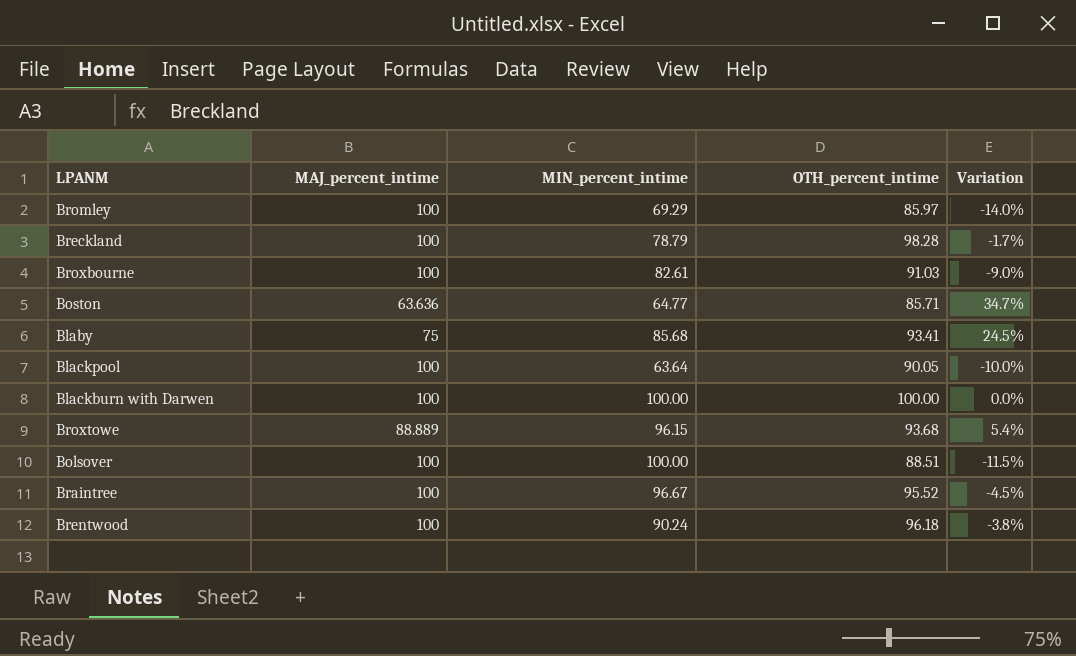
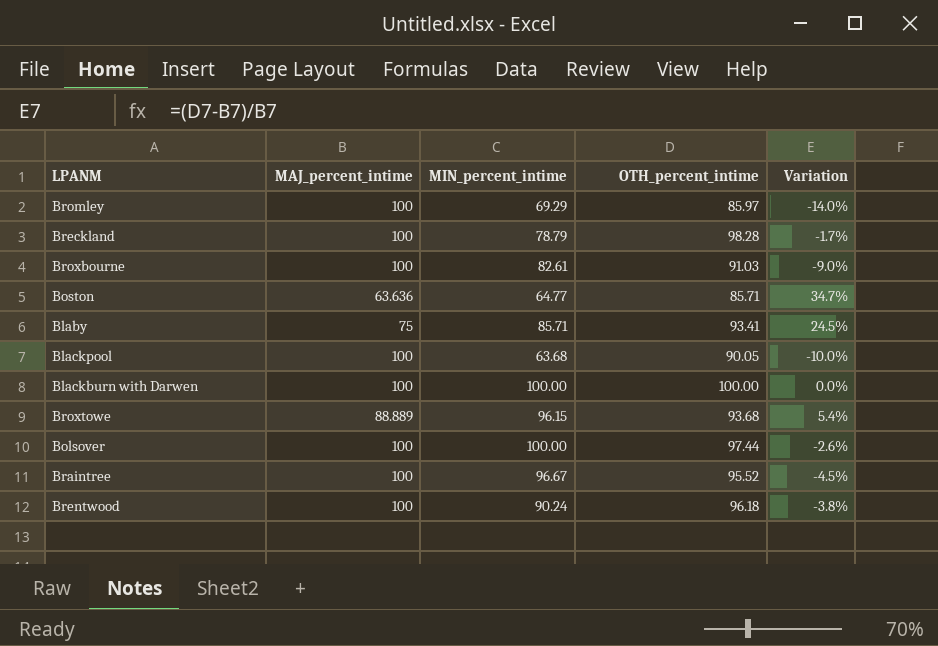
Blaby | MIN_percent_intime: 85.68 -> 85.71
Blackpool | MIN_percent_intime: 63.64 -> 63.68
Bolsover | OTH_percent_intime: 88.51 -> 97.44
Bolsover | Variation: -11.5% -> -2.6%

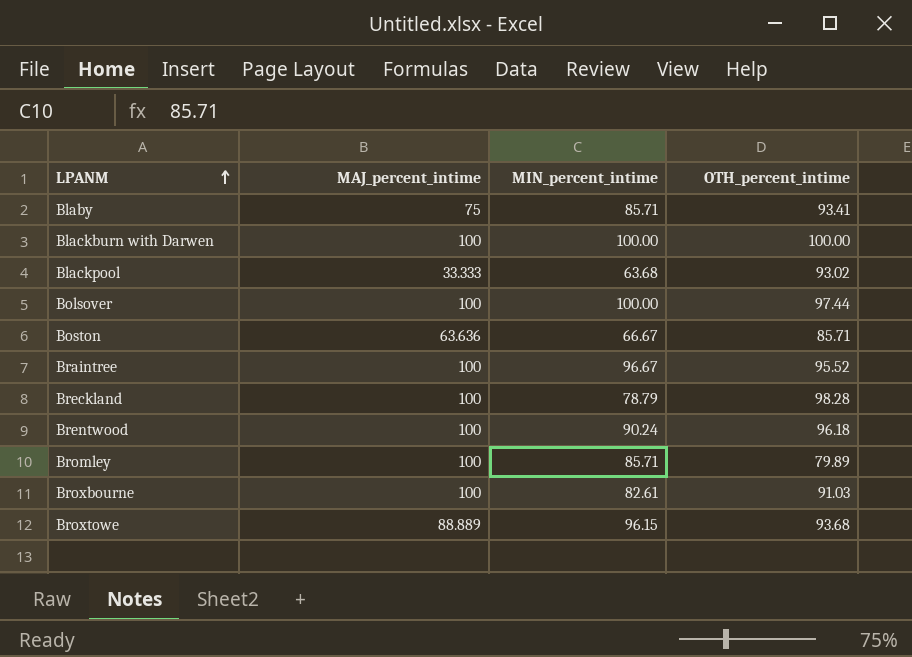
row order: none -> LPANM ascending
column Variation | formula: ([OTH_percent_intime] - [MAJ_percent_intime]) / [MAJ_percent_intime] -> none
Blackpool | MAJ_percent_intime: 100 -> 33.333
Blackpool | OTH_percent_intime: 90.05 -> 93.02
Boston | MIN_percent_intime: 64.77 -> 66.67
Bromley | MIN_percent_intime: 69.29 -> 85.71
Bromley | OTH_percent_intime: 85.97 -> 79.89

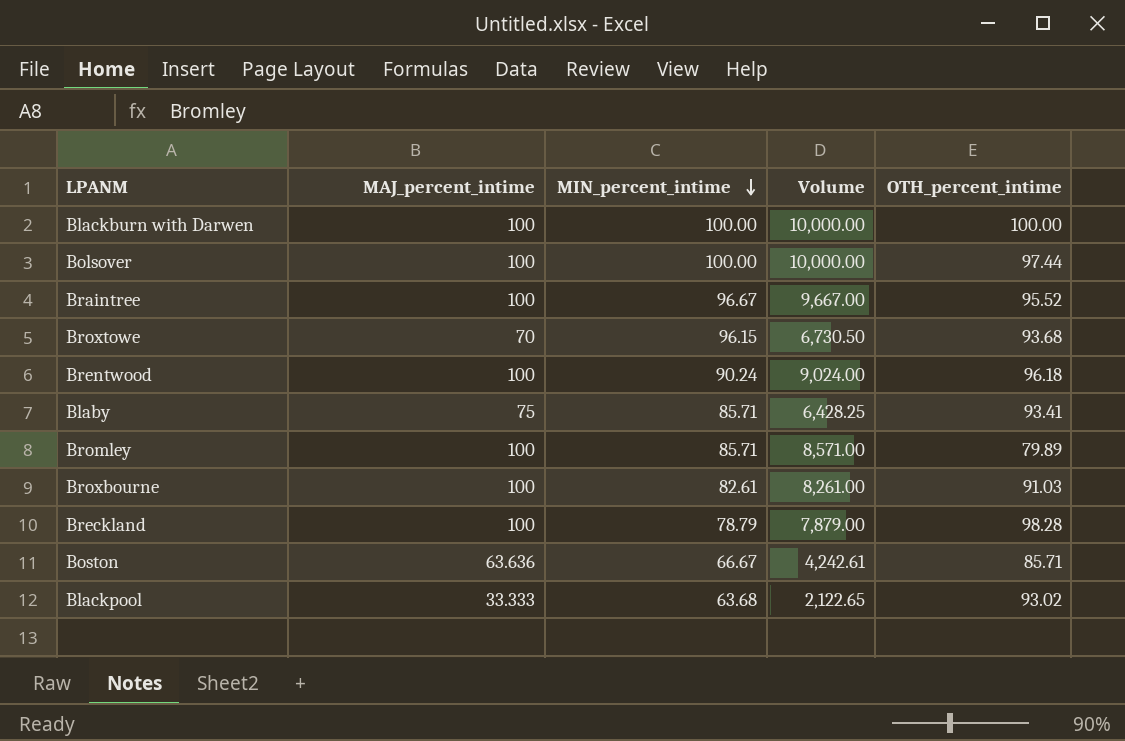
row order: LPANM ascending -> MIN_percent_intime descending
column Volume | formula: none -> [MAJ_percent_intime] * [MIN_percent_intime]
Broxtowe | MAJ_percent_intime: 88.889 -> 70

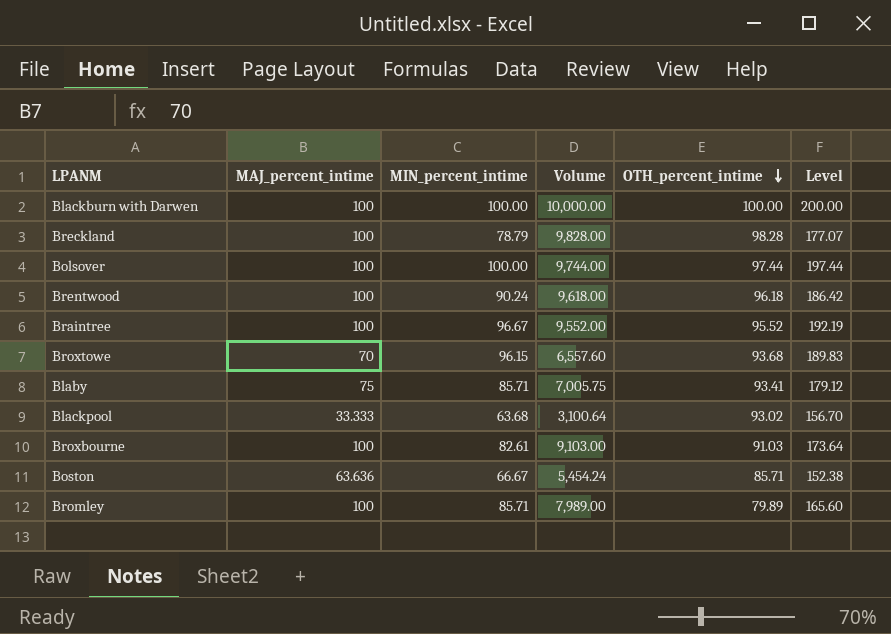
row order: MIN_percent_intime descending -> OTH_percent_intime descending
column Volume | formula: [MAJ_percent_intime] * [MIN_percent_intime] -> [MAJ_percent_intime] * [OTH_percent_intime]
column Level | formula: none -> [MIN_percent_intime] + [OTH_percent_intime]

